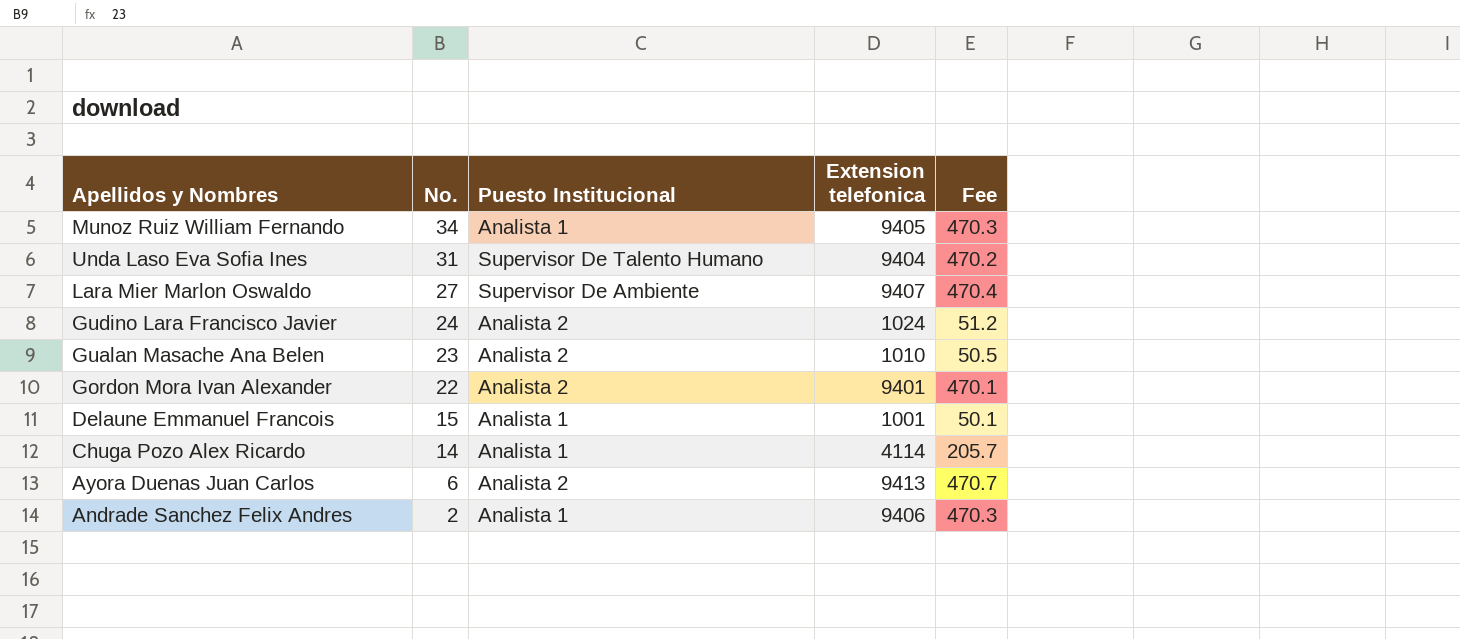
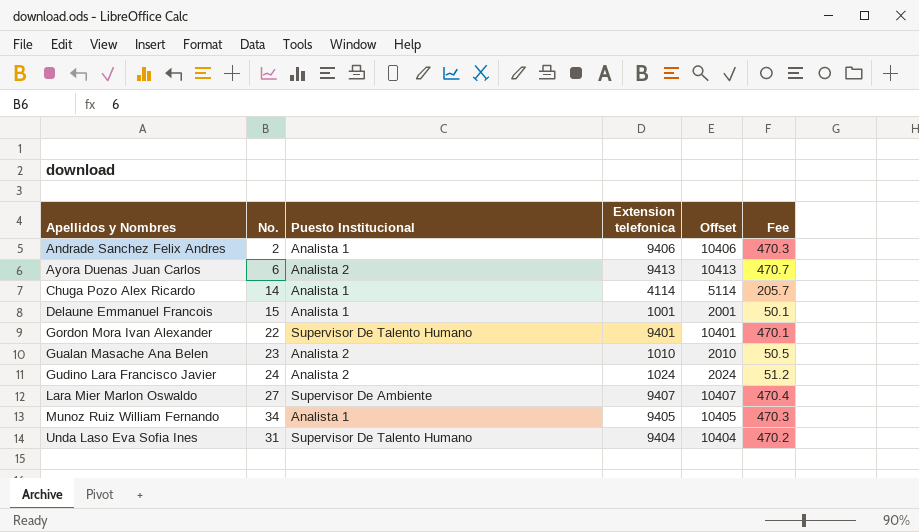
row order: No. descending -> Apellidos y Nombres ascending
column Offset | formula: none -> [Extension telefonica] + 1000
Gordon Mora Ivan Alexander | Puesto Institucional: Analista 2 -> Supervisor De Talento Humano

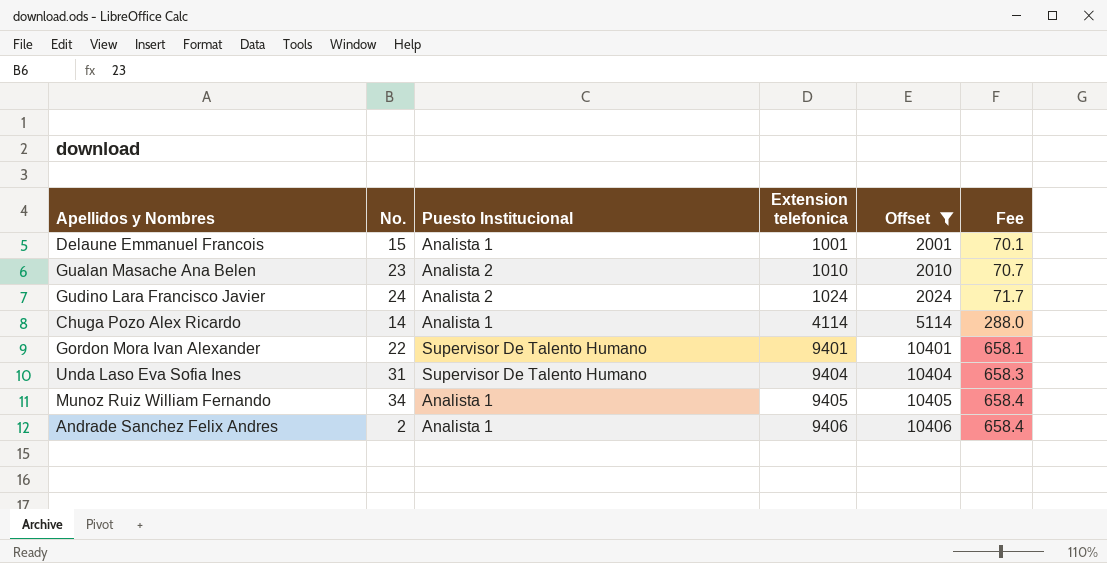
filter: none -> Offset <= 10406
row order: Apellidos y Nombres ascending -> Extension telefonica ascending
column Fee | formula: [Extension telefonica] * 0.05 -> [Extension telefonica] * 0.07

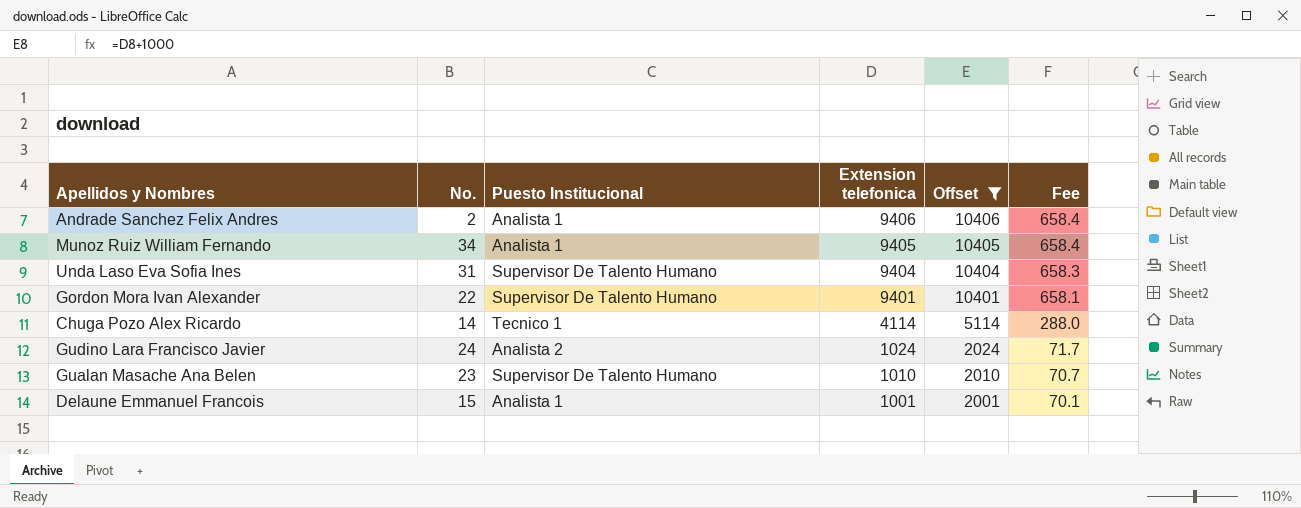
row order: Extension telefonica ascending -> Extension telefonica descending
Chuga Pozo Alex Ricardo | Puesto Institucional: Analista 1 -> Tecnico 1
Gualan Masache Ana Belen | Puesto Institucional: Analista 2 -> Supervisor De Talento Humano

